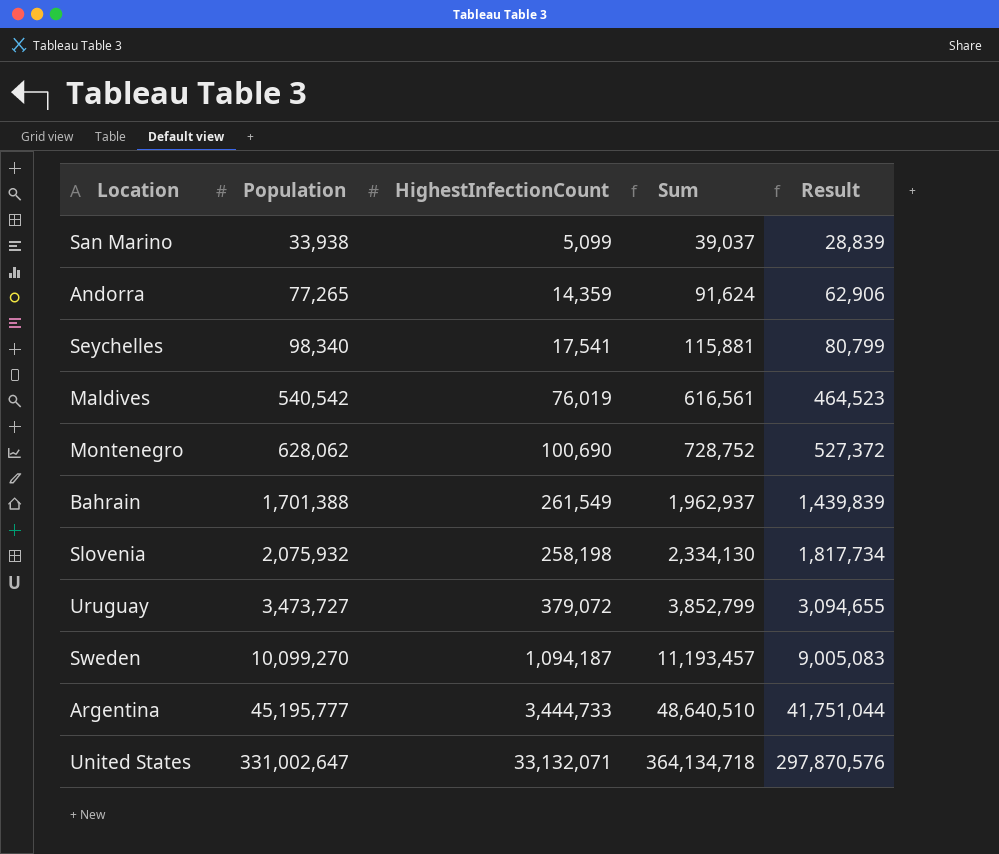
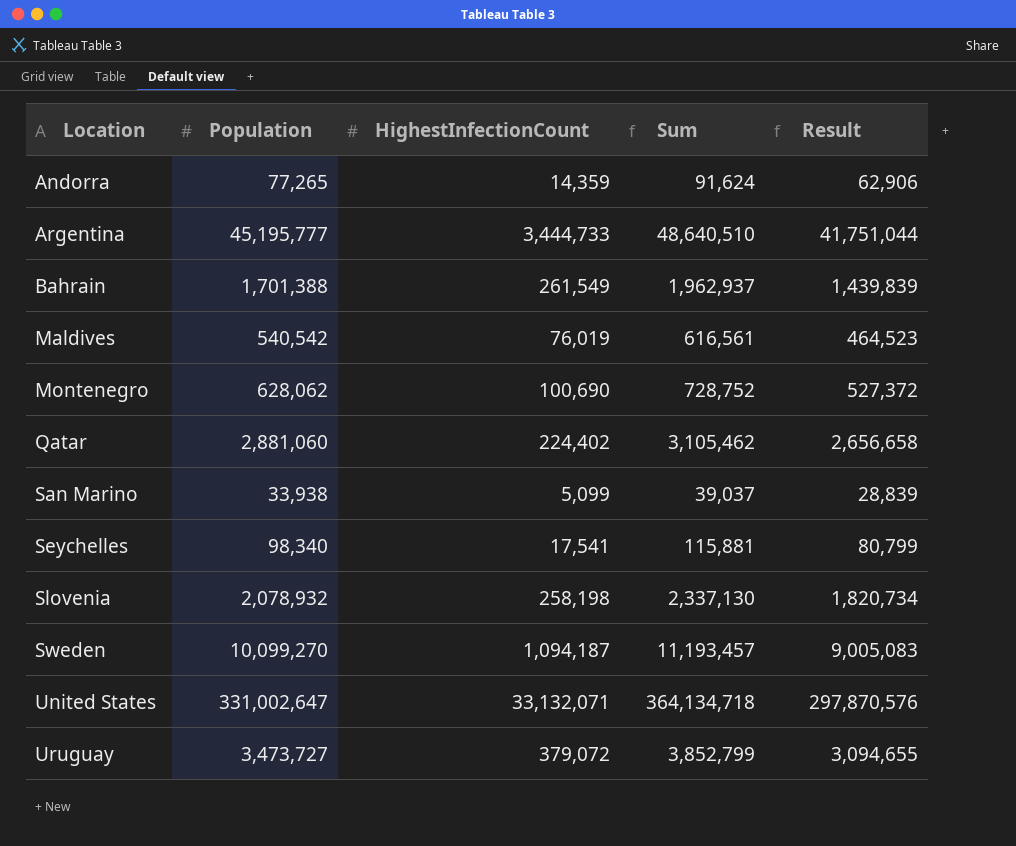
row order: Population ascending -> Location ascending
row Qatar: none -> 2,881,060 | 224,402 | 3,105,462 | 2,656,658
Slovenia | Population: 2,075,932 -> 2,078,932
Slovenia | Sum: 2,334,130 -> 2,337,130
Slovenia | Result: 1,817,734 -> 1,820,734

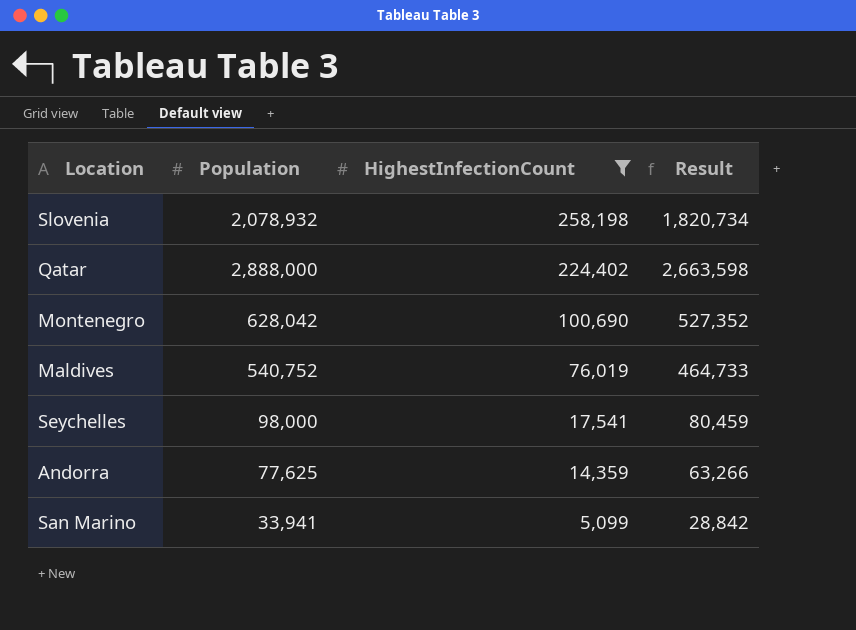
filter: none -> HighestInfectionCount <= 258,198
row order: Location ascending -> HighestInfectionCount descending
column Sum | formula: [Population] + [HighestInfectionCount] -> none
Qatar | Population: 2,881,060 -> 2,888,000
Qatar | Result: 2,656,658 -> 2,663,598
Montenegro | Population: 628,062 -> 628,042
Montenegro | Result: 527,372 -> 527,352
Maldives | Population: 540,542 -> 540,752
Maldives | Result: 464,523 -> 464,733
Seychelles | Population: 98,340 -> 98,000
Seychelles | Result: 80,799 -> 80,459
Andorra | Population: 77,265 -> 77,625
Andorra | Result: 62,906 -> 63,266
San Marino | Population: 33,938 -> 33,941
San Marino | Result: 28,839 -> 28,842

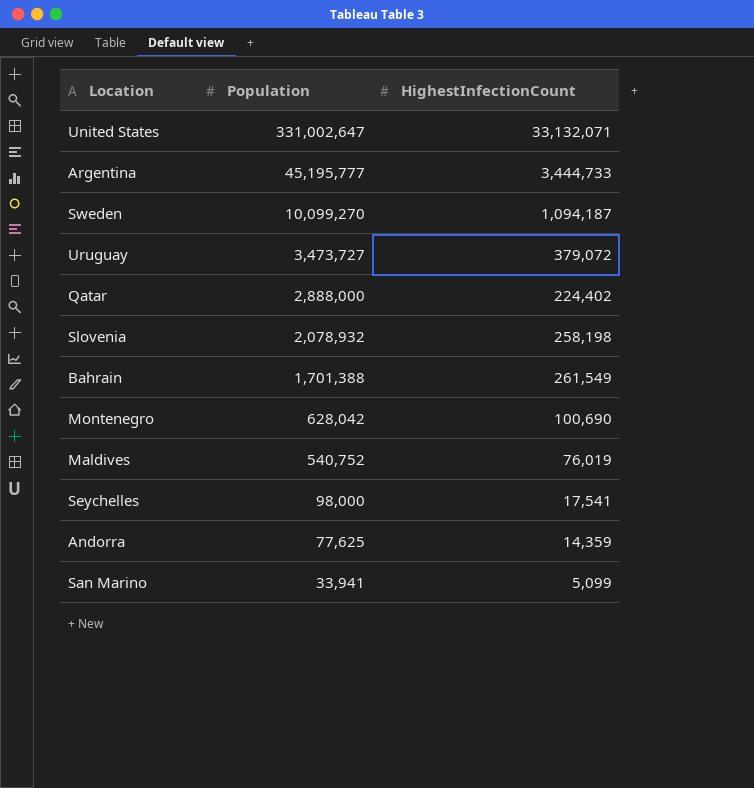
filter: HighestInfectionCount <= 258,198 -> none
row order: HighestInfectionCount descending -> Population descending
column Result | formula: [Population] - [HighestInfectionCount] -> none

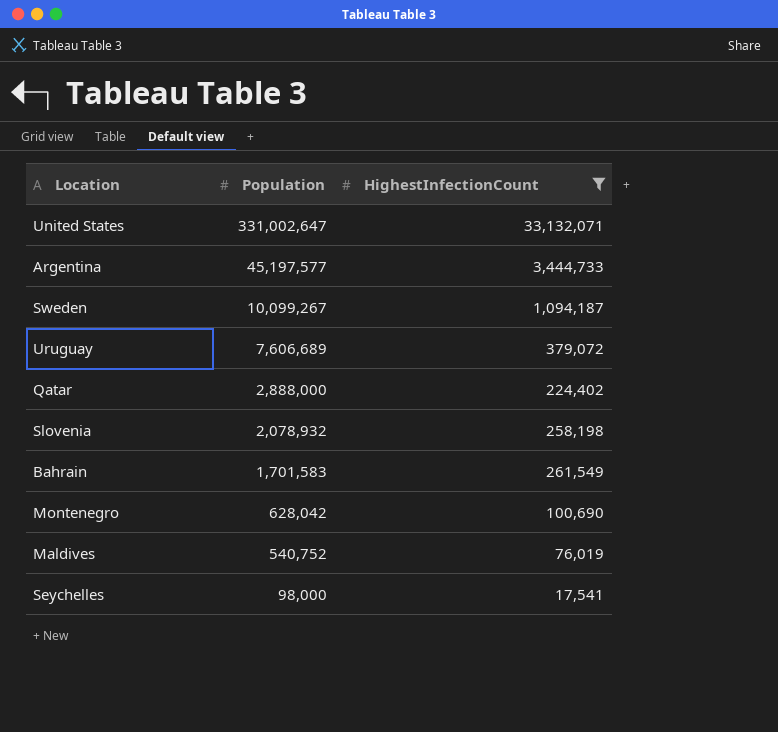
filter: none -> HighestInfectionCount >= 17,541
Argentina | Population: 45,195,777 -> 45,197,577
Sweden | Population: 10,099,270 -> 10,099,267
Uruguay | Population: 3,473,727 -> 7,606,689
Bahrain | Population: 1,701,388 -> 1,701,583

